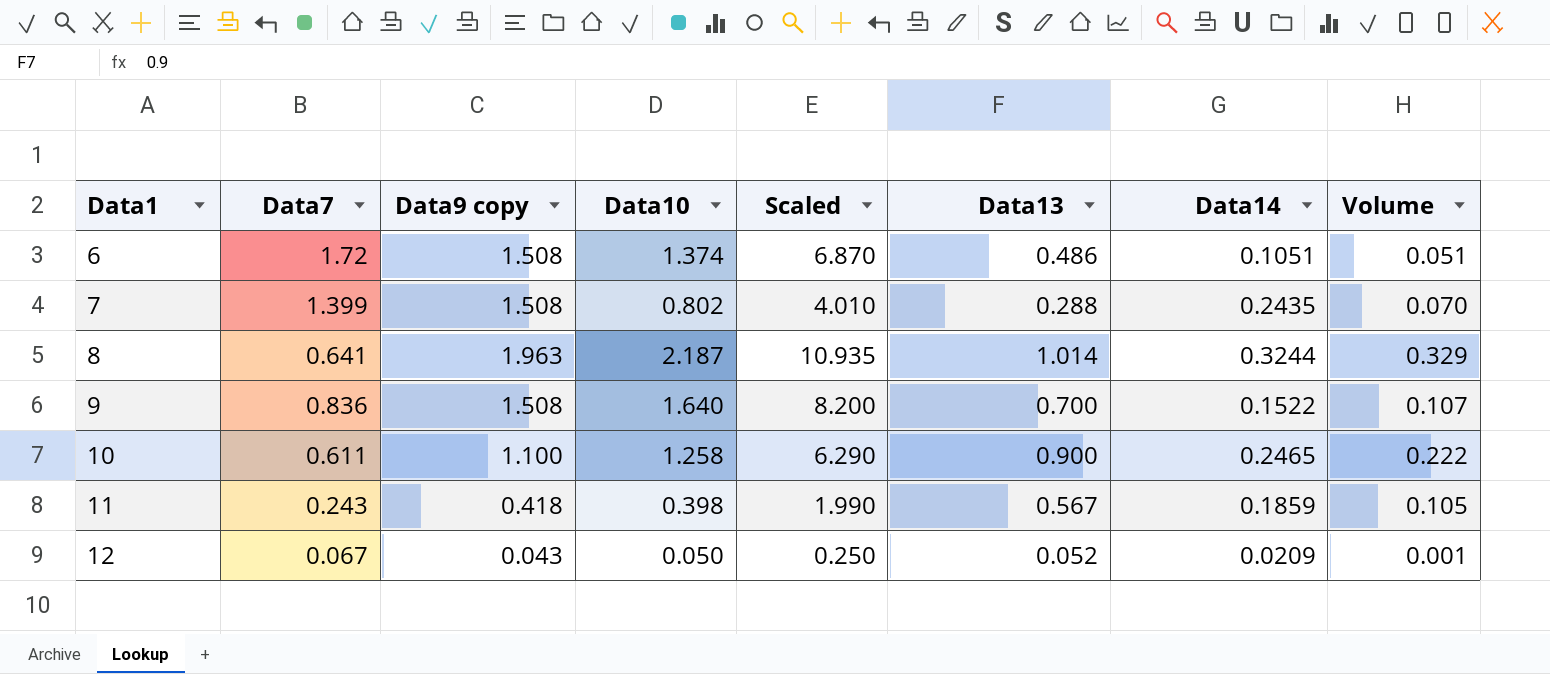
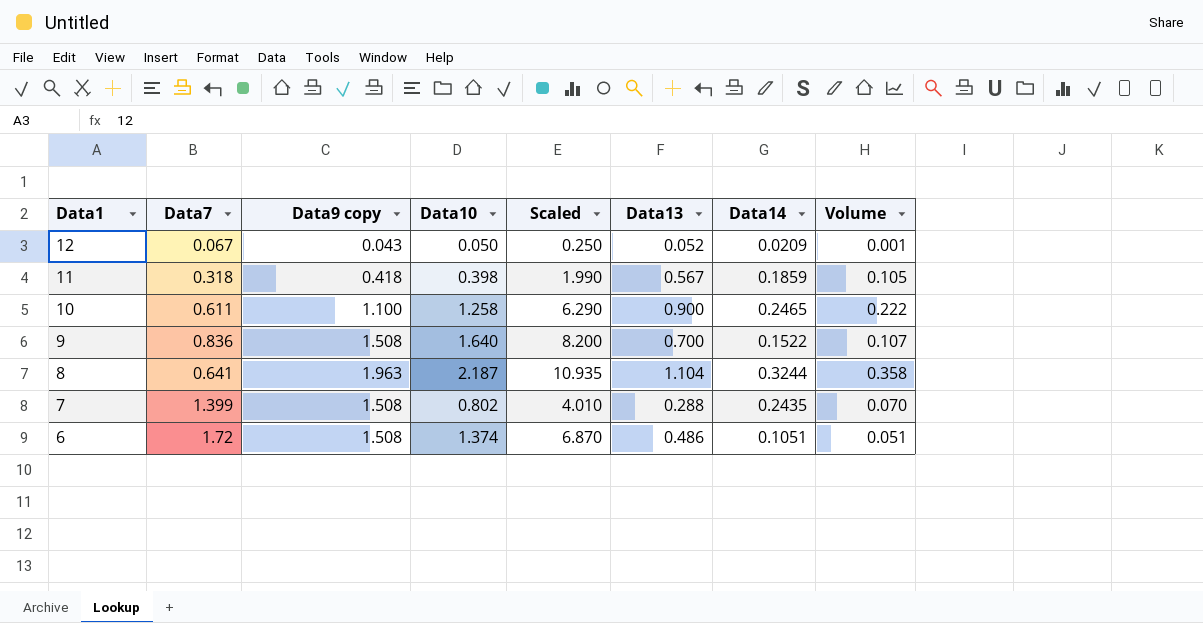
row order: Data1 ascending -> Data1 descending
11 | Data7: 0.243 -> 0.318
8 | Data13: 1.014 -> 1.104
8 | Volume: 0.329 -> 0.358

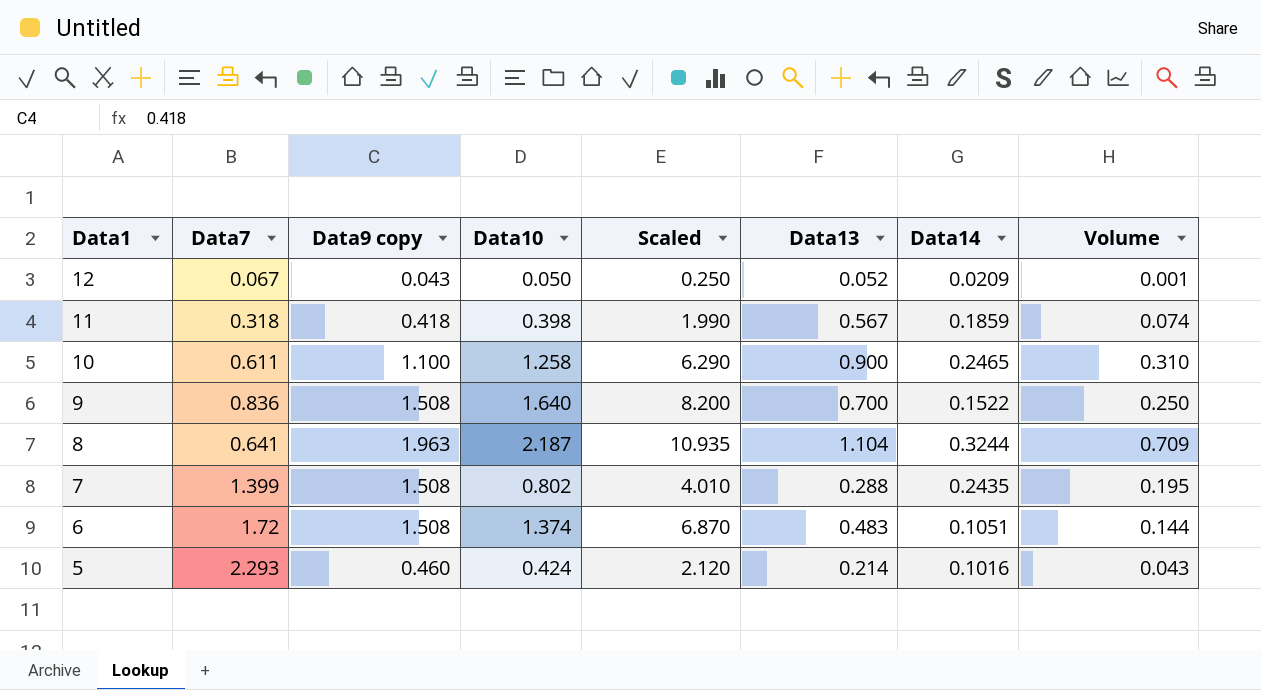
column Volume | formula: [Data13] * [Data14] -> [Data10] * [Data14]
6 | Data13: 0.486 -> 0.483
row 5: none -> 2.293 | 0.460 | 0.424 | 2.120 | 0.214 | 0.1016 | 0.043

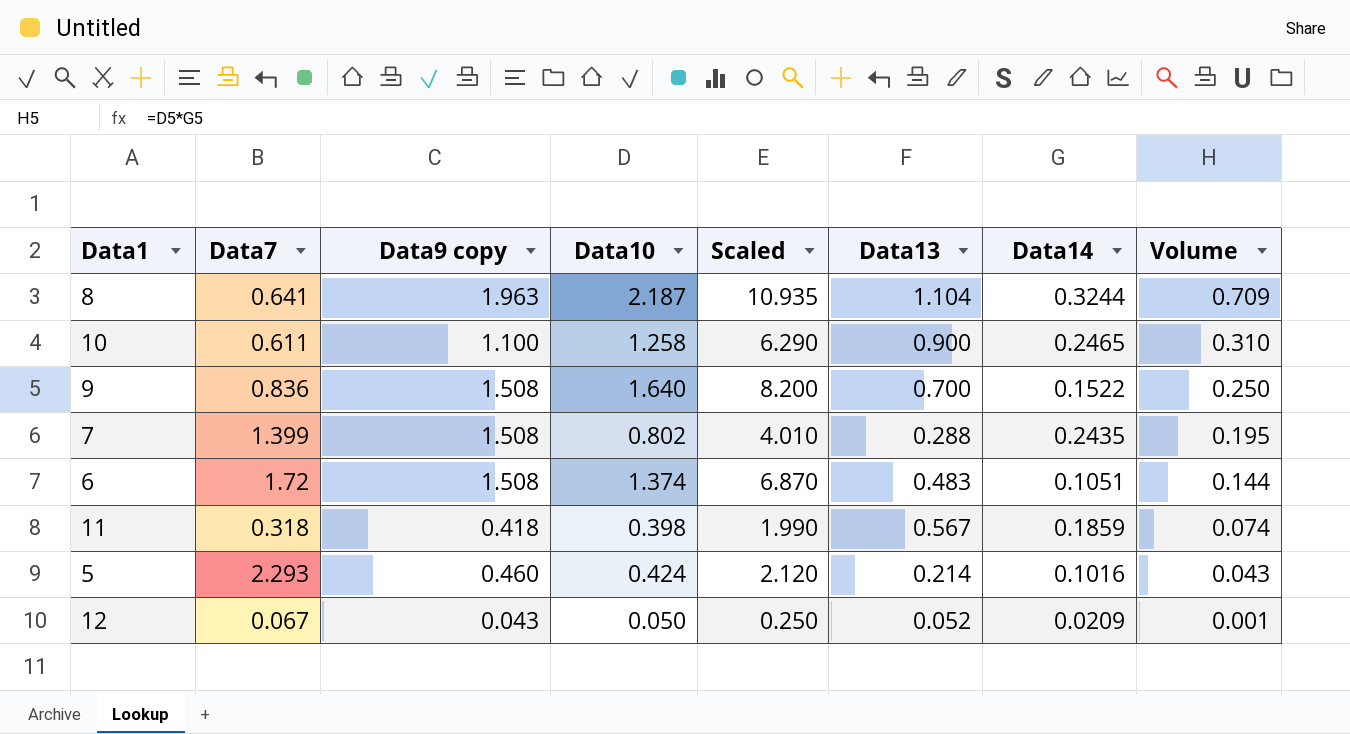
row order: Data1 descending -> Volume descending

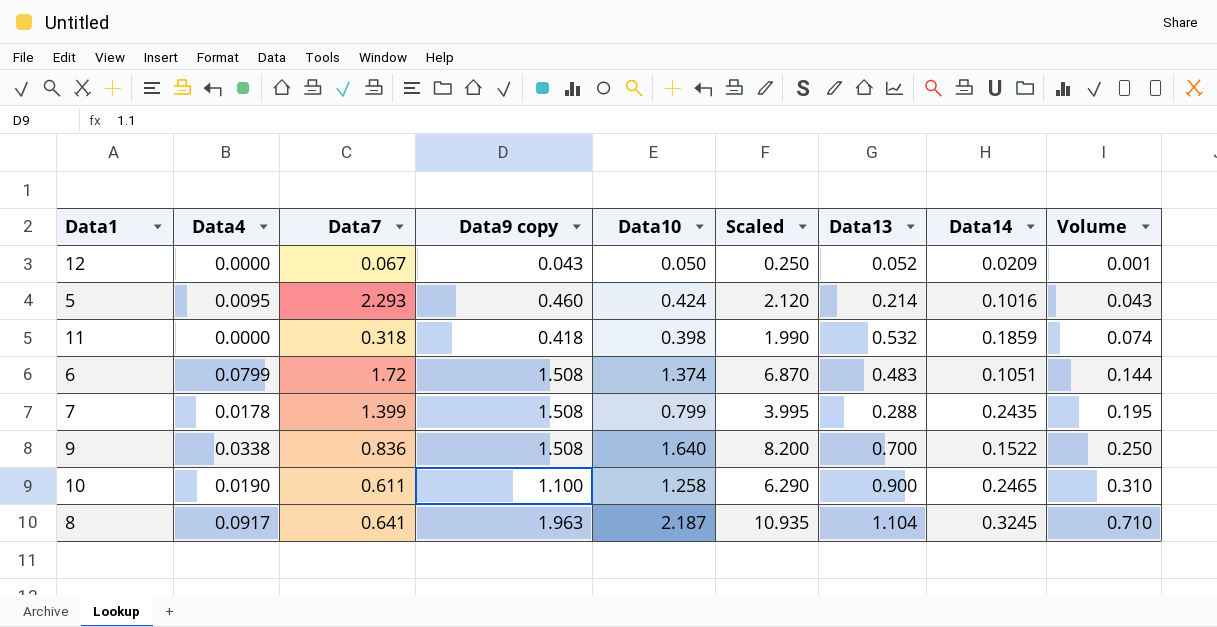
row order: Volume descending -> Volume ascending
column Data4 | position: none -> 2
11 | Data13: 0.567 -> 0.532
7 | Data10: 0.802 -> 0.799
7 | Scaled: 4.010 -> 3.995
8 | Data14: 0.3244 -> 0.3245
8 | Volume: 0.709 -> 0.710

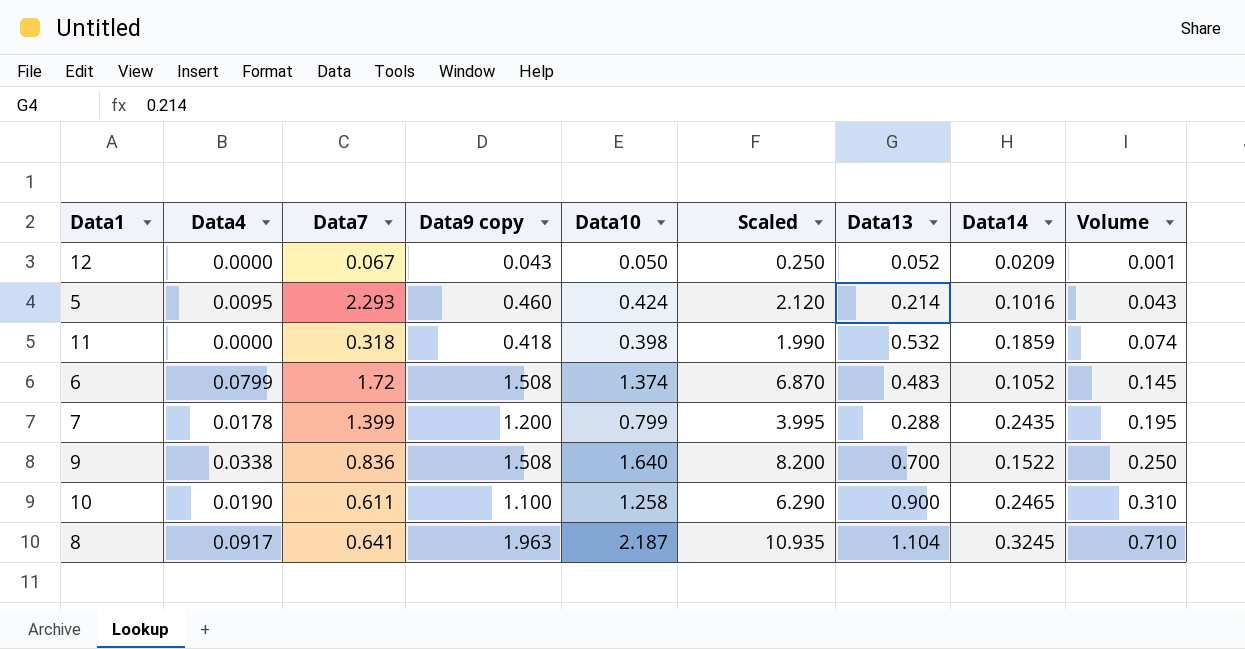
6 | Data14: 0.1051 -> 0.1052
6 | Volume: 0.144 -> 0.145
7 | Data9 copy: 1.508 -> 1.200

